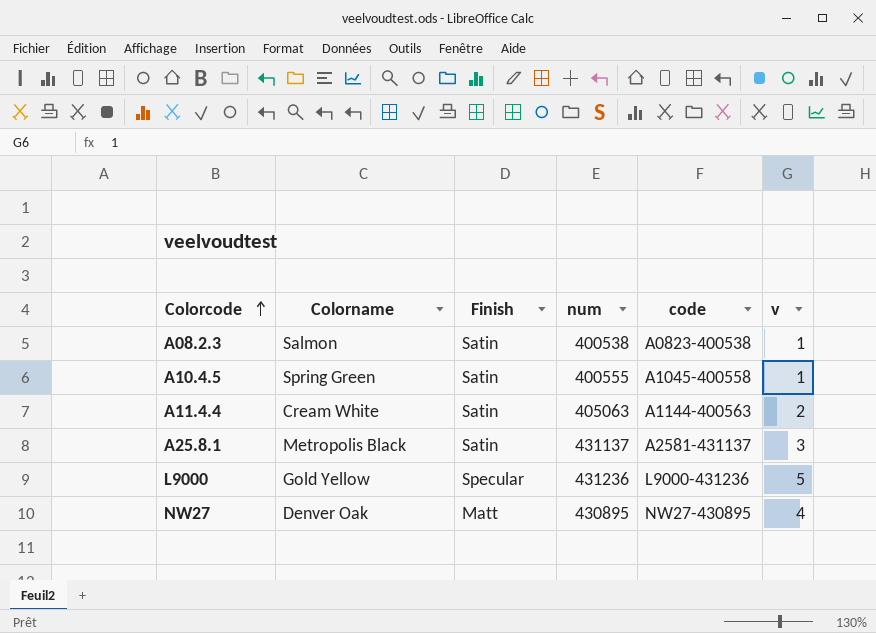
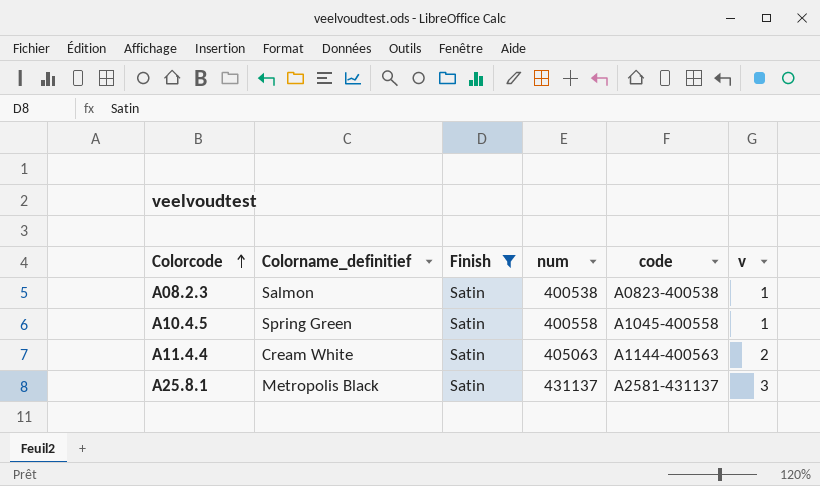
filter: none -> Finish = Satin
column name: Colorname -> Colorname_definitief
A10.4.5 | num: 400555 -> 400558

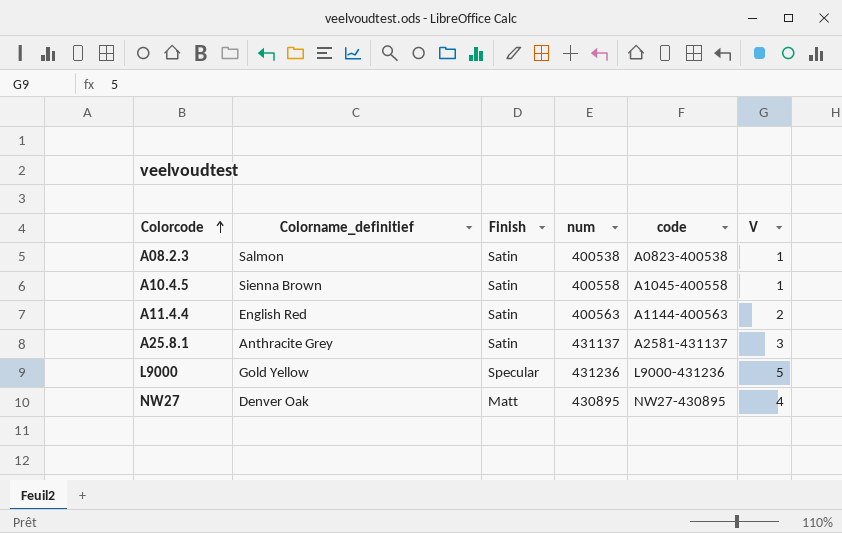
filter: Finish = Satin -> none
column name: v -> V
A10.4.5 | Colorname_definitief: Spring Green -> Sienna Brown
A11.4.4 | Colorname_definitief: Cream White -> English Red
A11.4.4 | num: 405063 -> 400563
A25.8.1 | Colorname_definitief: Metropolis Black -> Anthracite Grey

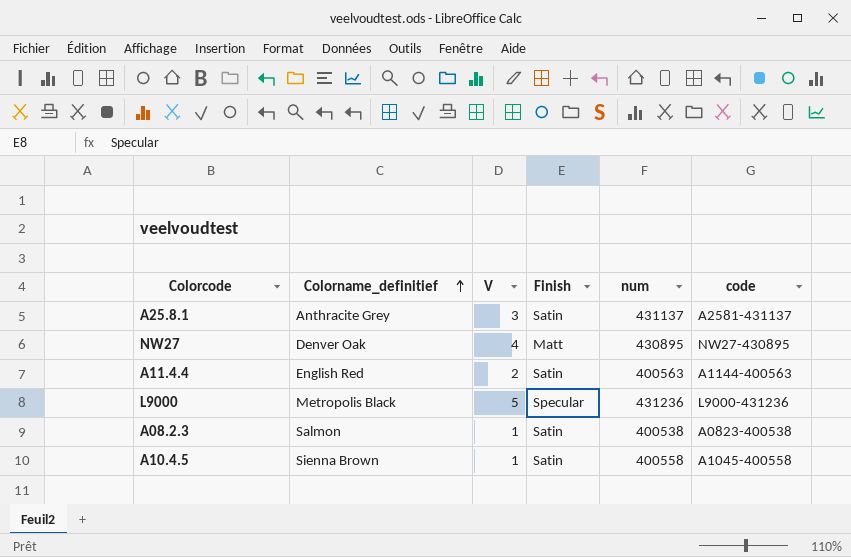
row order: Colorcode ascending -> Colorname_definitief ascending
column V | position: 6 -> 3
L9000 | Colorname_definitief: Gold Yellow -> Metropolis Black

